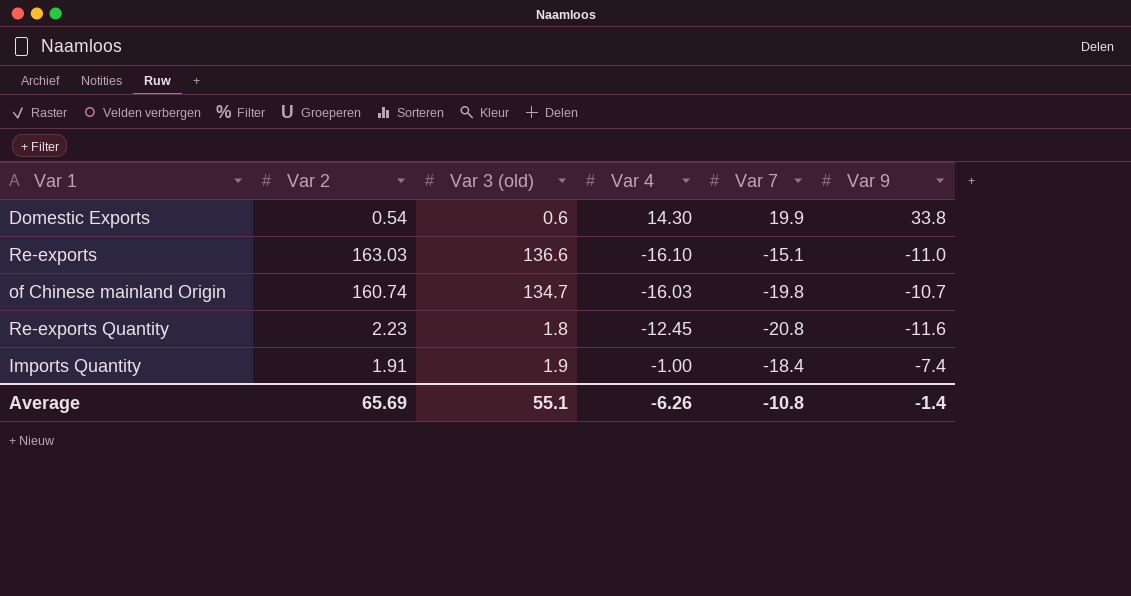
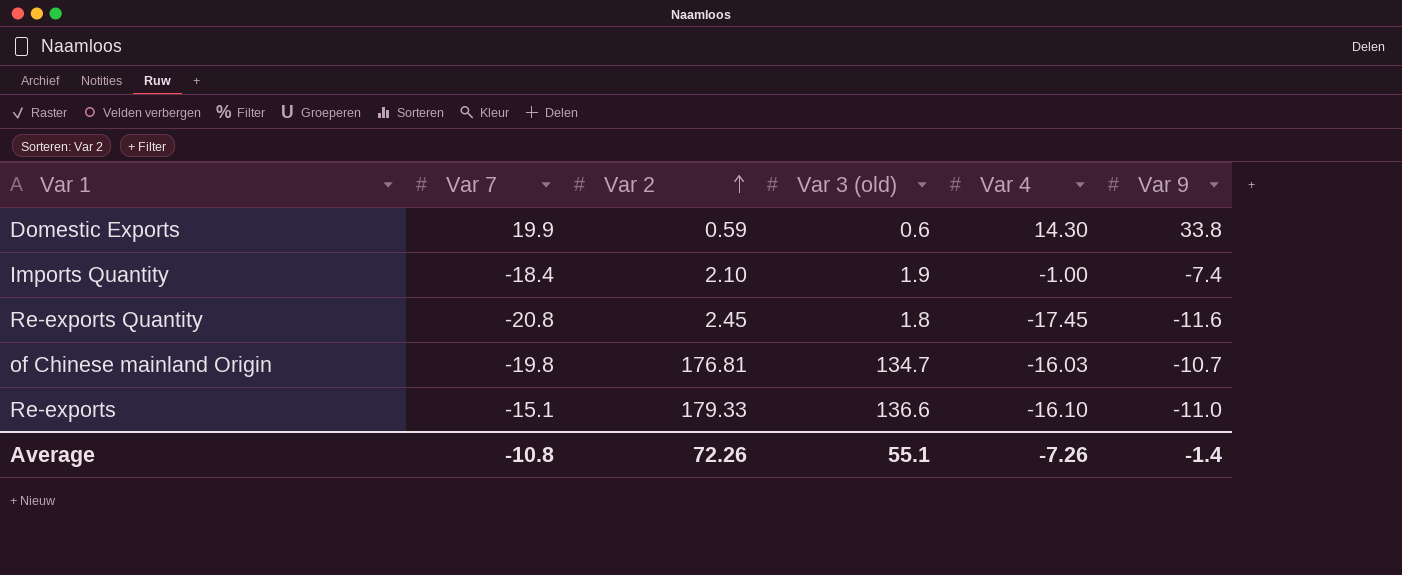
row order: none -> Var 2 ascending
column Var 7 | position: 5 -> 2
Domestic Exports | Var 2: 0.54 -> 0.59
Imports Quantity | Var 2: 1.91 -> 2.10
Re-exports Quantity | Var 2: 2.23 -> 2.45
Re-exports Quantity | Var 4: -12.45 -> -17.45
of Chinese mainland Origin | Var 2: 160.74 -> 176.81
Re-exports | Var 2: 163.03 -> 179.33
Average | Var 2: 65.69 -> 72.26
Average | Var 4: -6.26 -> -7.26

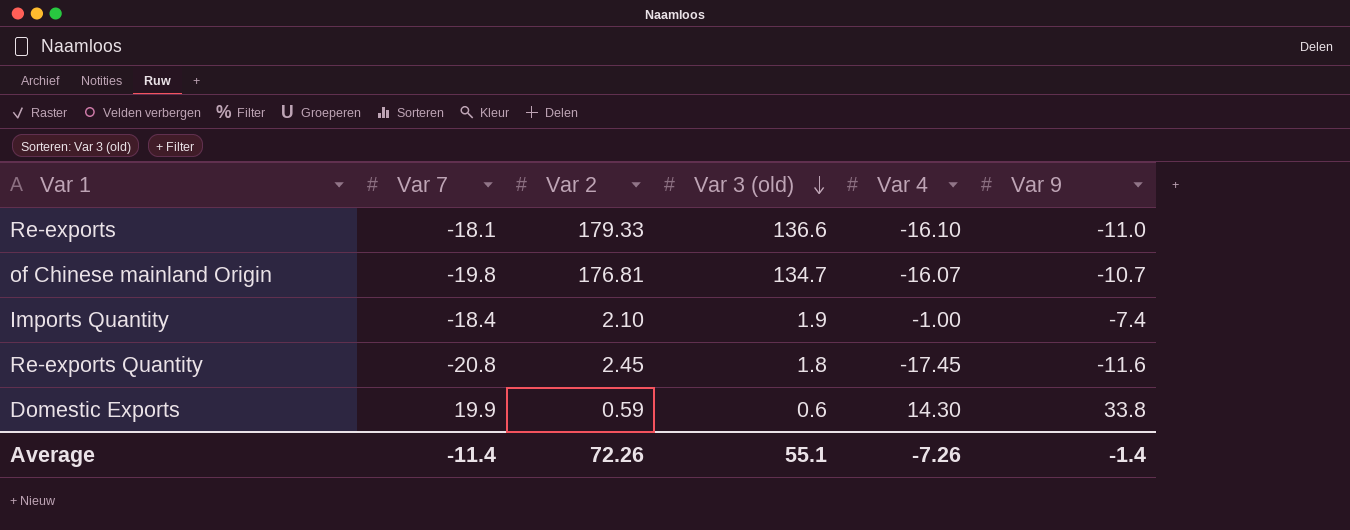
row order: Var 2 ascending -> Var 3 (old) descending
Re-exports | Var 7: -15.1 -> -18.1
of Chinese mainland Origin | Var 4: -16.03 -> -16.07
Average | Var 7: -10.8 -> -11.4

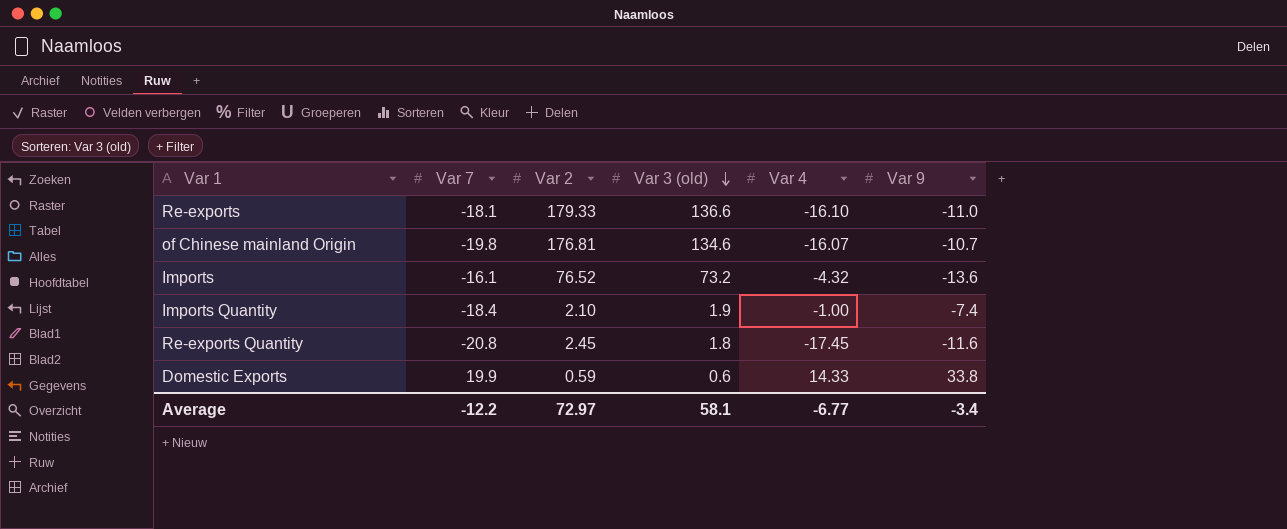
of Chinese mainland Origin | Var 3 (old): 134.7 -> 134.6
row Imports: none -> -16.1 | 76.52 | 73.2 | -4.32 | -13.6
Domestic Exports | Var 4: 14.30 -> 14.33
Average | Var 7: -11.4 -> -12.2
Average | Var 2: 72.26 -> 72.97
Average | Var 3 (old): 55.1 -> 58.1
Average | Var 4: -7.26 -> -6.77
Average | Var 9: -1.4 -> -3.4

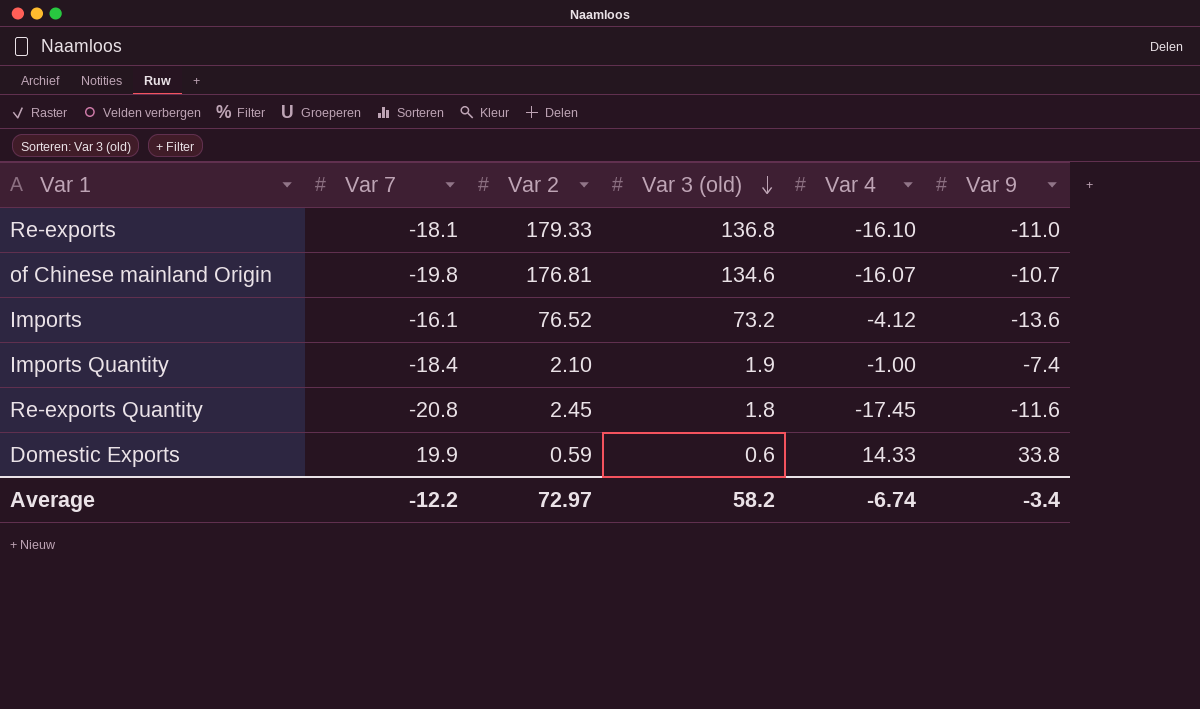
Re-exports | Var 3 (old): 136.6 -> 136.8
Imports | Var 4: -4.32 -> -4.12
Average | Var 3 (old): 58.1 -> 58.2
Average | Var 4: -6.77 -> -6.74

